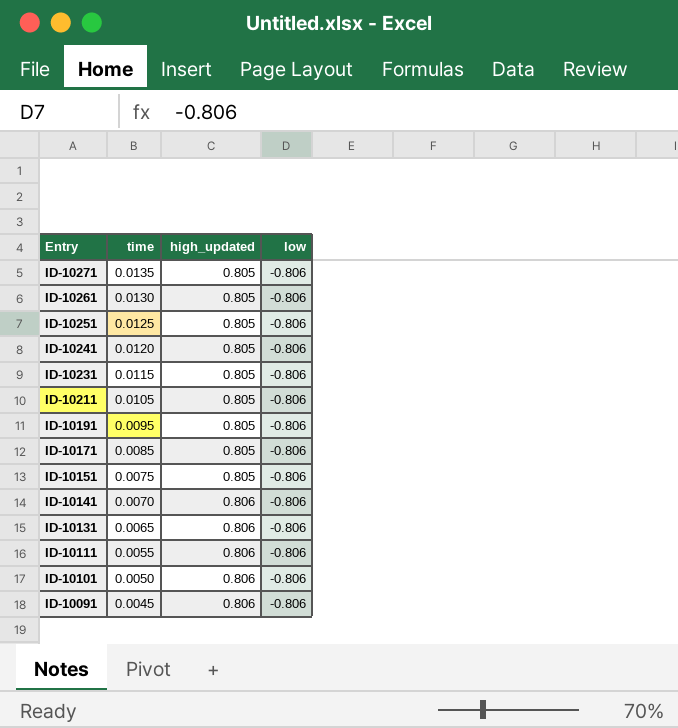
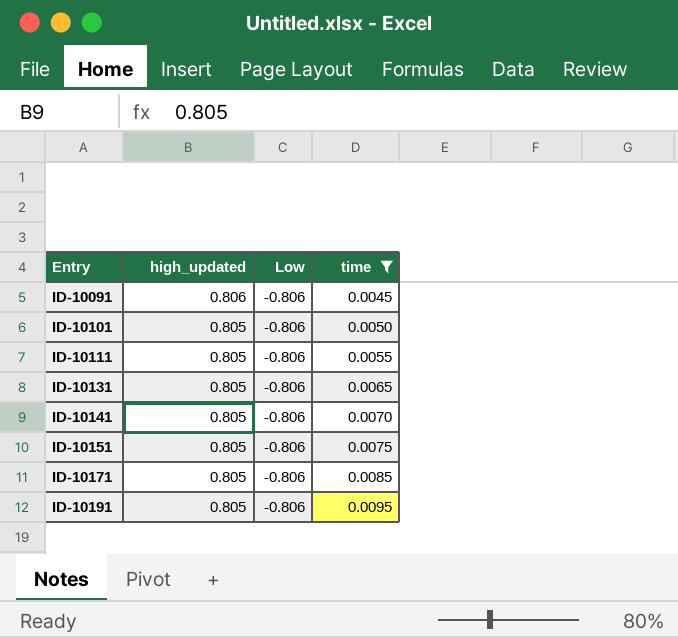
filter: none -> time <= 0.0095
row order: Entry descending -> Entry ascending
column name: low -> Low
column time | position: 2 -> 4
ID-10101 | high_updated: 0.806 -> 0.805
ID-10111 | high_updated: 0.806 -> 0.805
ID-10131 | high_updated: 0.806 -> 0.805
ID-10141 | high_updated: 0.806 -> 0.805

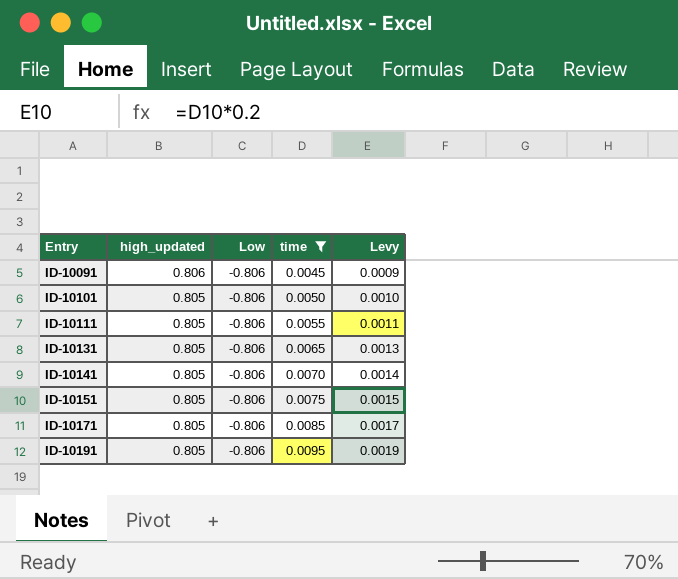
column Levy | formula: none -> [time] * 0.2

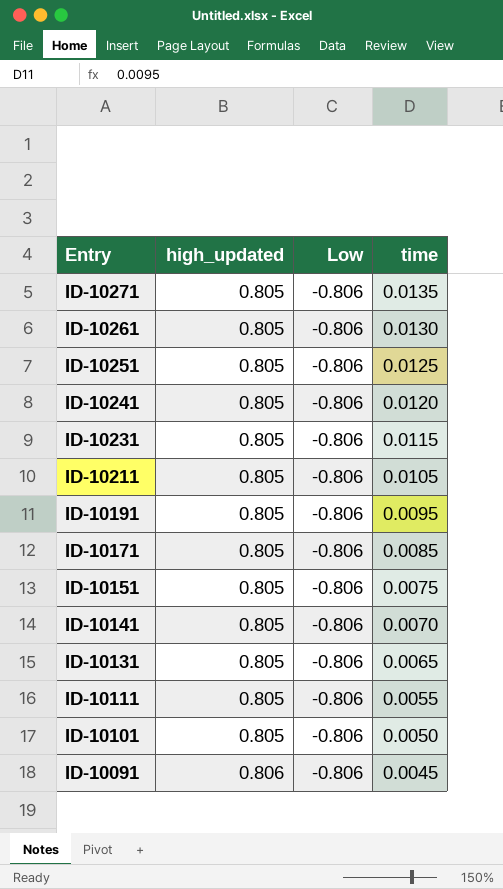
filter: time <= 0.0095 -> none
row order: Entry ascending -> Entry descending
column Levy | formula: [time] * 0.2 -> none

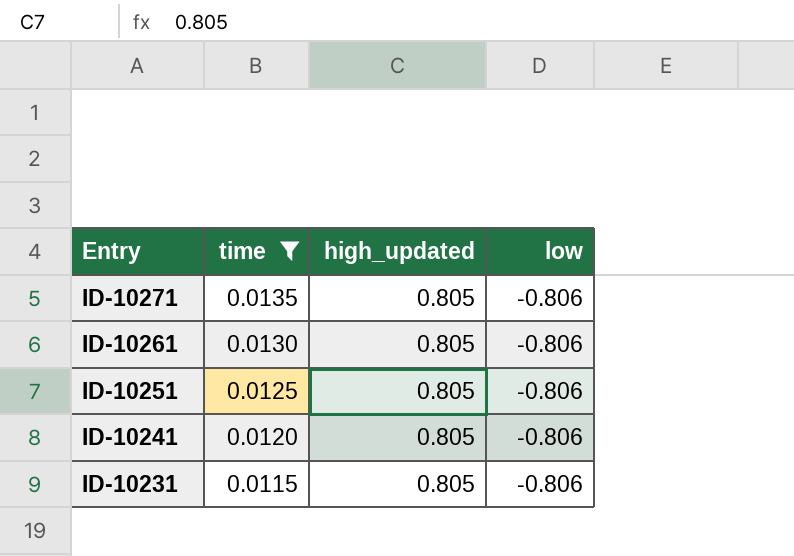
filter: none -> time >= 0.0115
column time | position: 4 -> 2
column name: Low -> low

